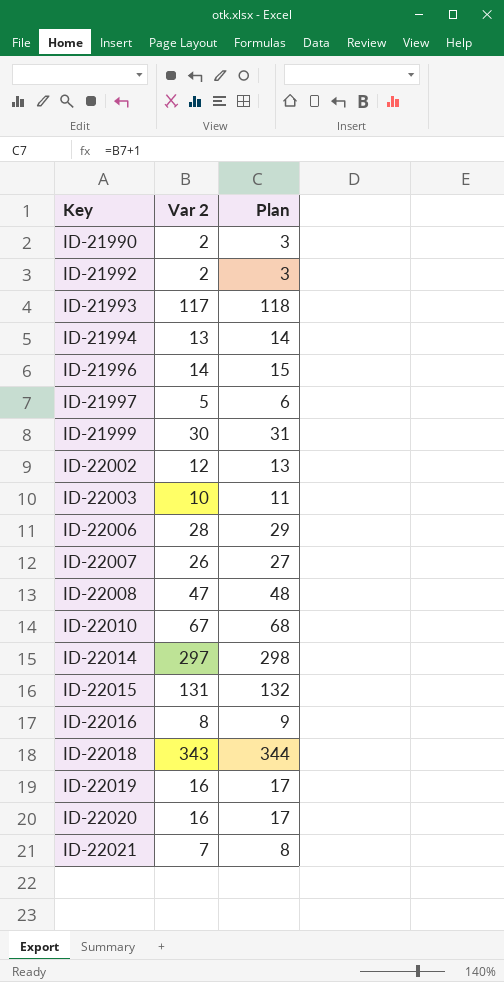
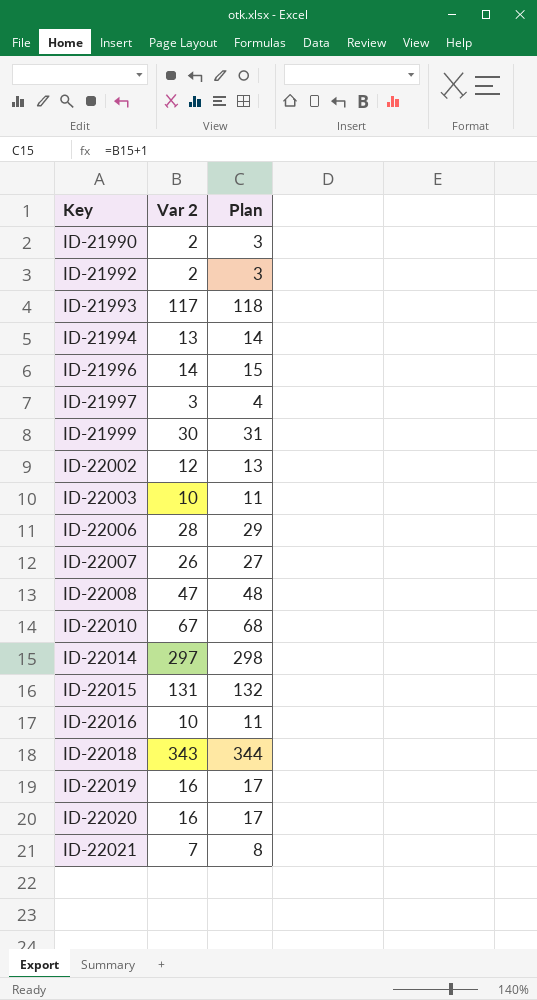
ID-21997 | Var 2: 5 -> 3
ID-21997 | Plan: 6 -> 4
ID-22016 | Var 2: 8 -> 10
ID-22016 | Plan: 9 -> 11

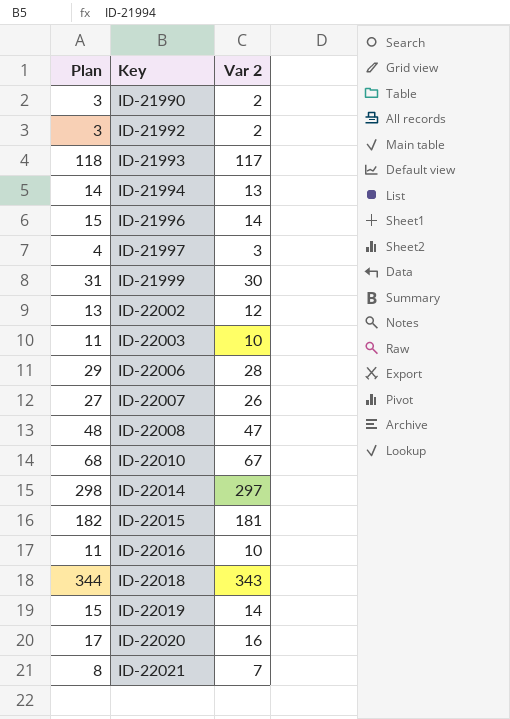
column Plan | position: 3 -> 1
ID-22015 | Plan: 132 -> 182
ID-22015 | Var 2: 131 -> 181
ID-22019 | Plan: 17 -> 15
ID-22019 | Var 2: 16 -> 14

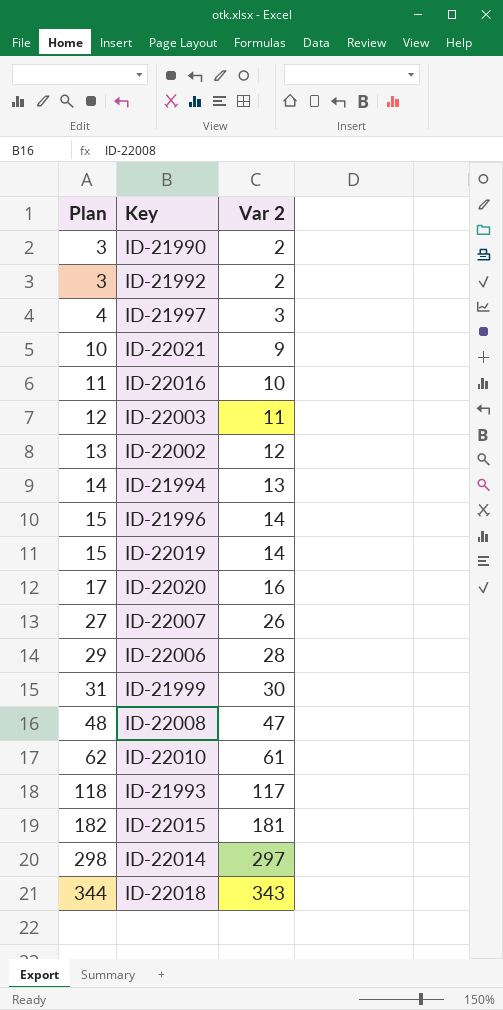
row order: Key ascending -> Plan ascending
ID-22021 | Plan: 8 -> 10
ID-22021 | Var 2: 7 -> 9
ID-22003 | Plan: 11 -> 12
ID-22003 | Var 2: 10 -> 11
ID-22010 | Plan: 68 -> 62
ID-22010 | Var 2: 67 -> 61

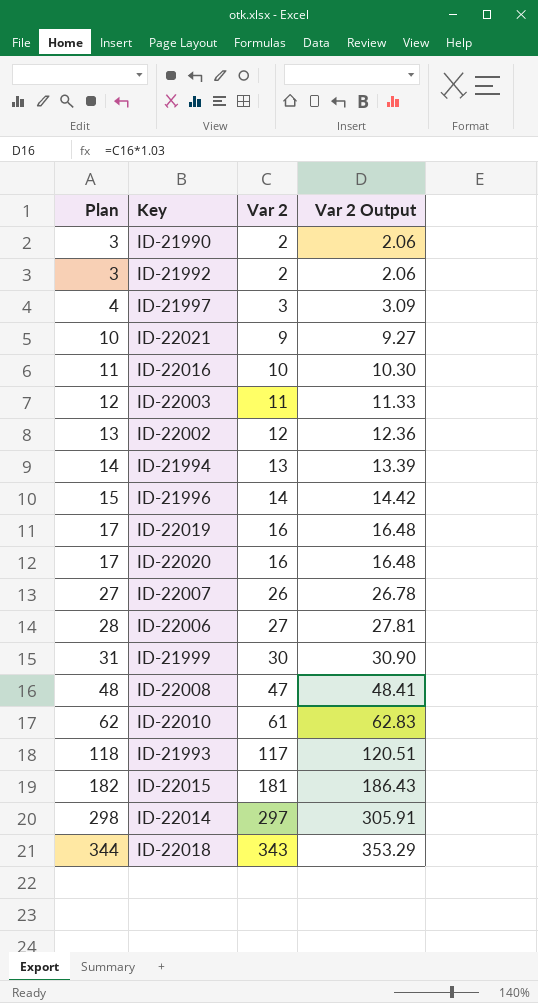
column Var 2 Output | formula: none -> [Var 2] * 1.03
ID-22019 | Plan: 15 -> 17
ID-22019 | Var 2: 14 -> 16
ID-22006 | Plan: 29 -> 28
ID-22006 | Var 2: 28 -> 27

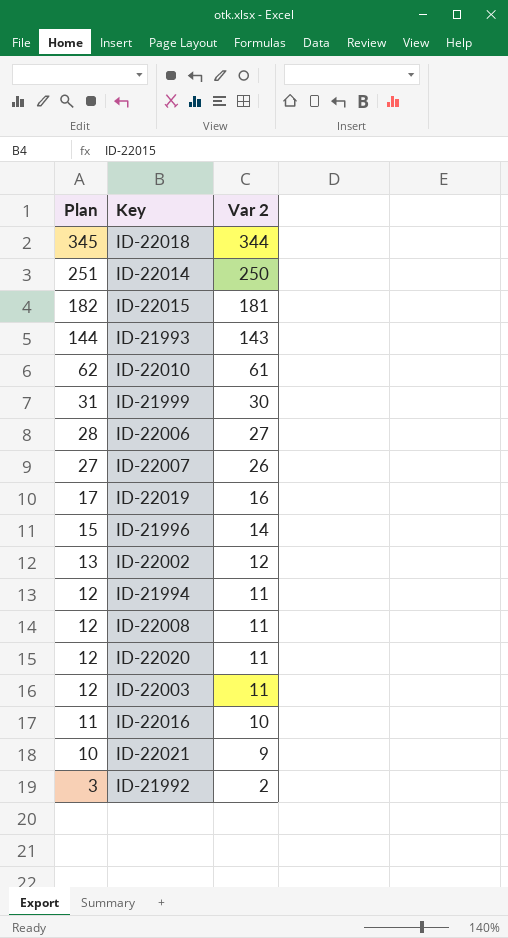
row order: Plan ascending -> Plan descending
column Var 2 Output | formula: [Var 2] * 1.03 -> none
row ID-21990: 3 | 2 | 2.06 -> none
row ID-21997: 4 | 3 | 3.09 -> none
ID-22018 | Plan: 344 -> 345
ID-22018 | Var 2: 343 -> 344
ID-22014 | Plan: 298 -> 251
ID-22014 | Var 2: 297 -> 250
ID-21993 | Plan: 118 -> 144
ID-21993 | Var 2: 117 -> 143
ID-21994 | Plan: 14 -> 12
ID-21994 | Var 2: 13 -> 11
ID-22008 | Plan: 48 -> 12
ID-22008 | Var 2: 47 -> 11
ID-22020 | Plan: 17 -> 12
ID-22020 | Var 2: 16 -> 11

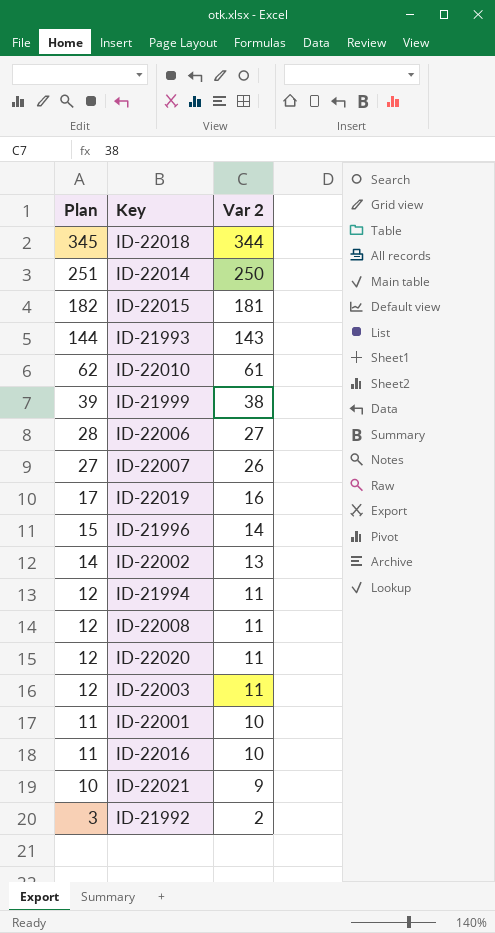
ID-21999 | Plan: 31 -> 39
ID-21999 | Var 2: 30 -> 38
ID-22002 | Plan: 13 -> 14
ID-22002 | Var 2: 12 -> 13
row ID-22001: none -> 11 | 10

